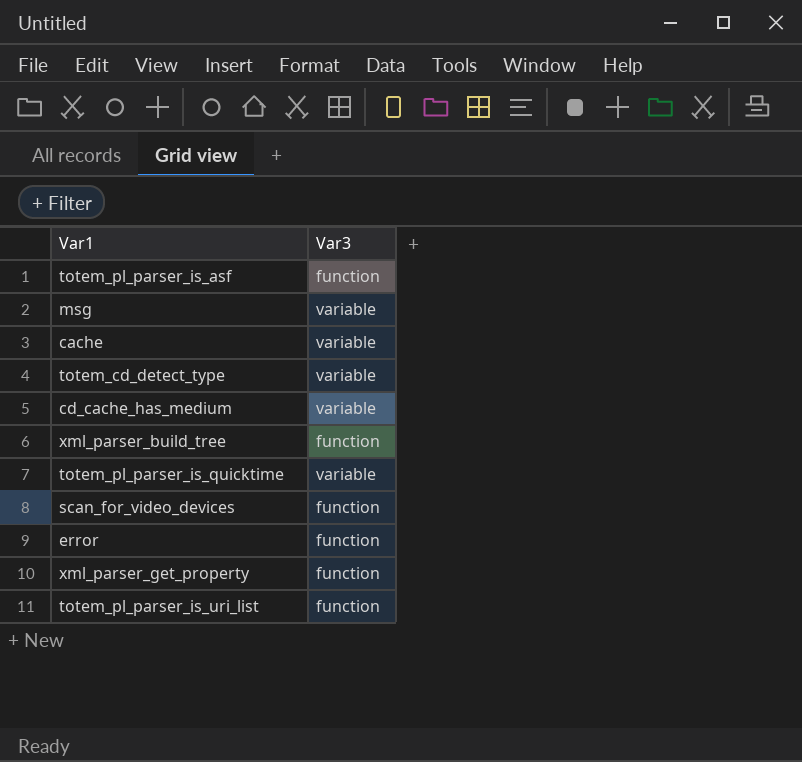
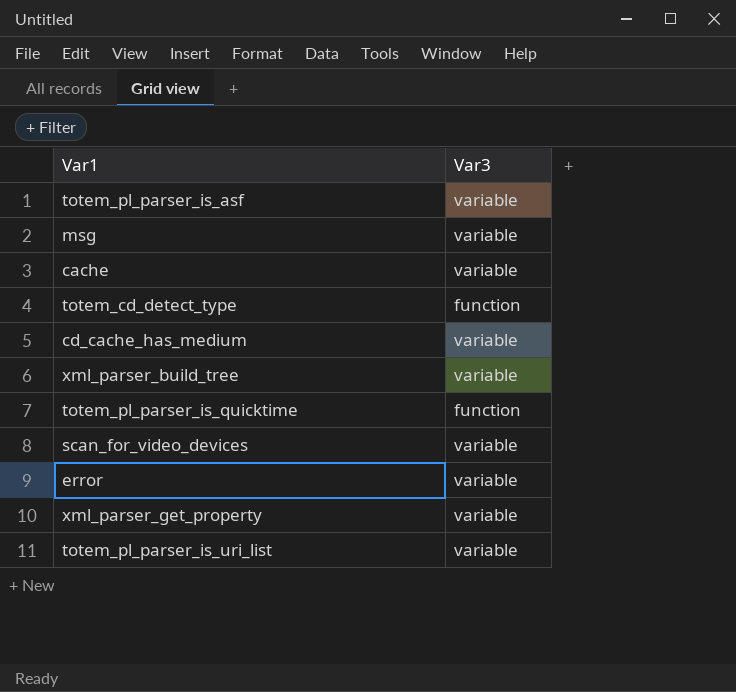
totem_pl_parser_is_asf | Var3: function -> variable
totem_cd_detect_type | Var3: variable -> function
xml_parser_build_tree | Var3: function -> variable
totem_pl_parser_is_quicktime | Var3: variable -> function
scan_for_video_devices | Var3: function -> variable
error | Var3: function -> variable
xml_parser_get_property | Var3: function -> variable
totem_pl_parser_is_uri_list | Var3: function -> variable

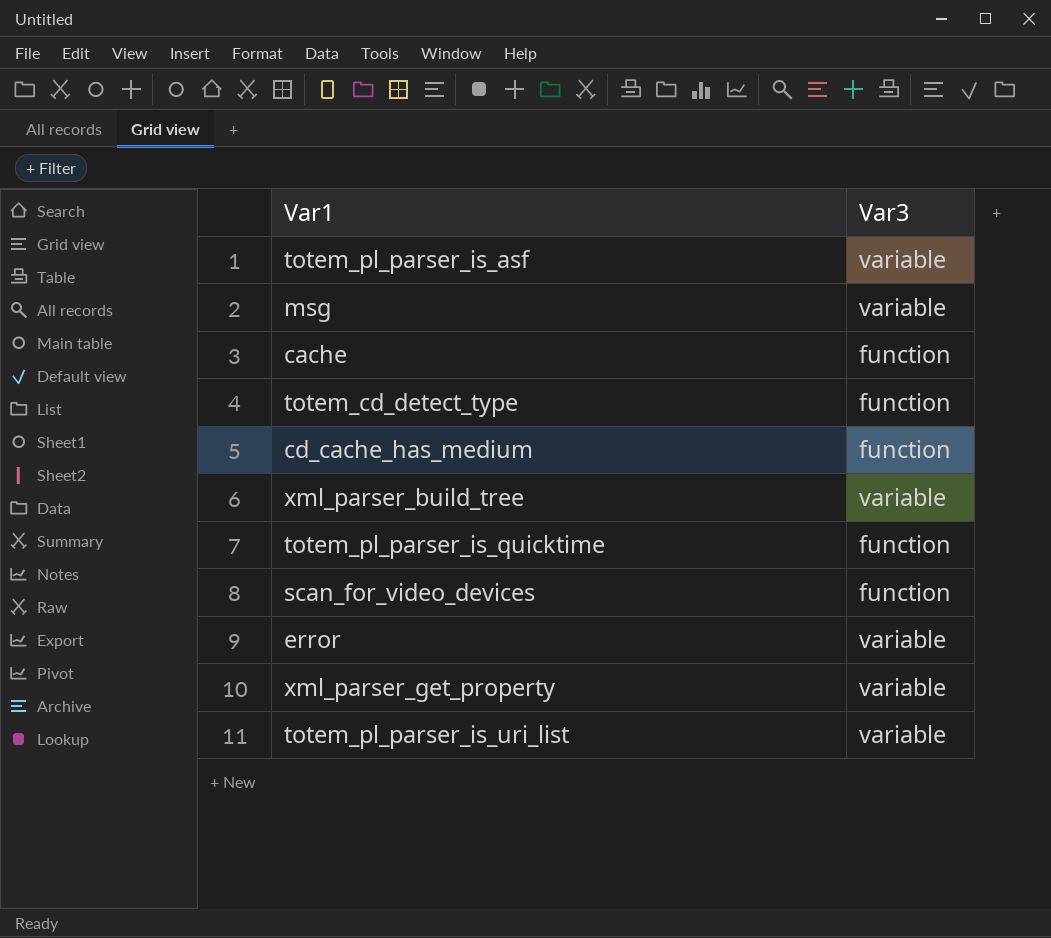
cache | Var3: variable -> function
cd_cache_has_medium | Var3: variable -> function
scan_for_video_devices | Var3: variable -> function

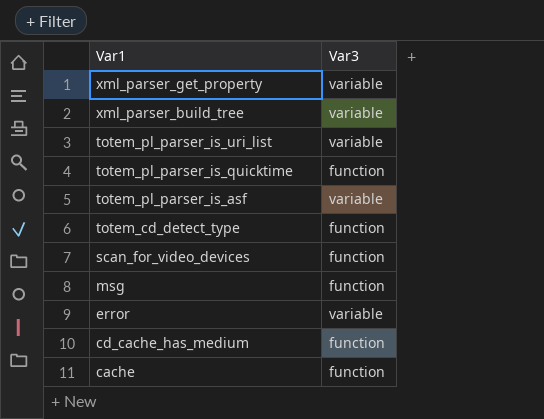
row order: none -> Var1 descending
msg | Var3: variable -> function

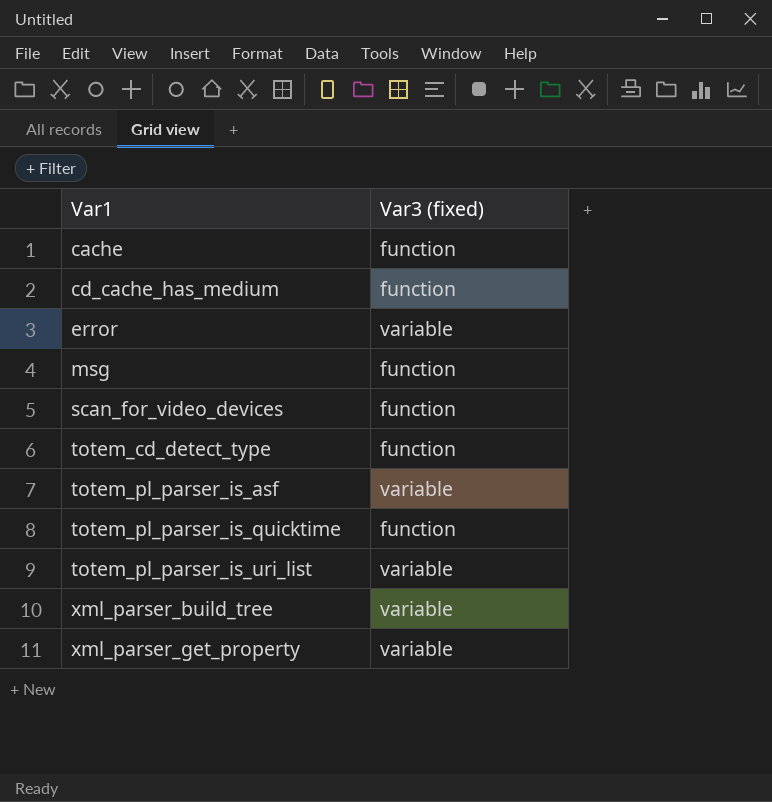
row order: Var1 descending -> Var1 ascending
column name: Var3 -> Var3 (fixed)

